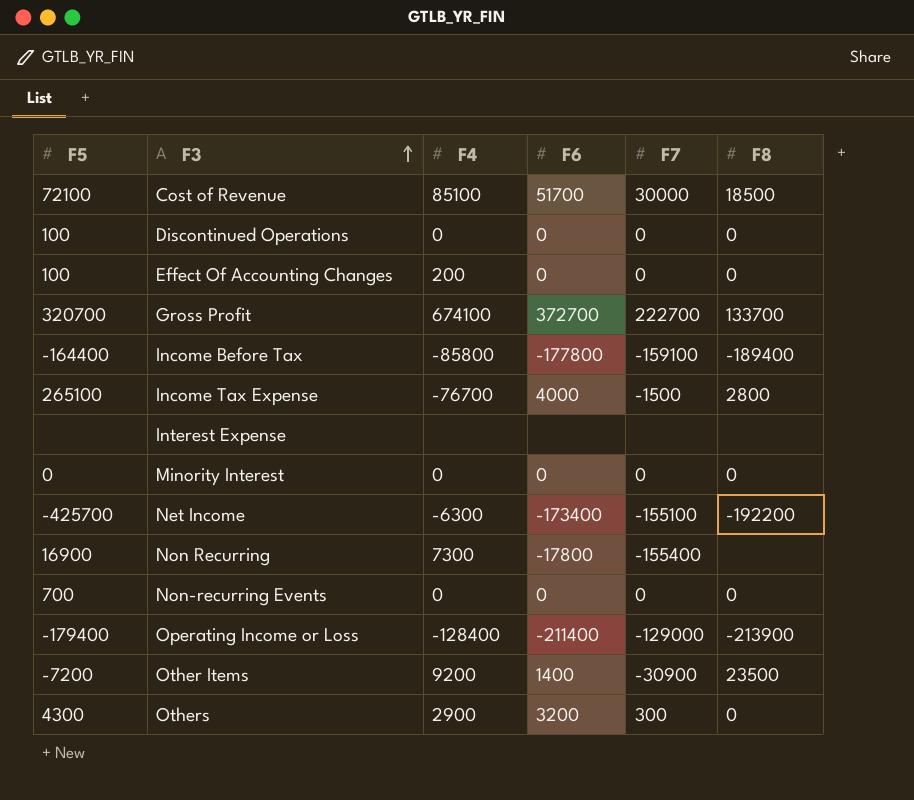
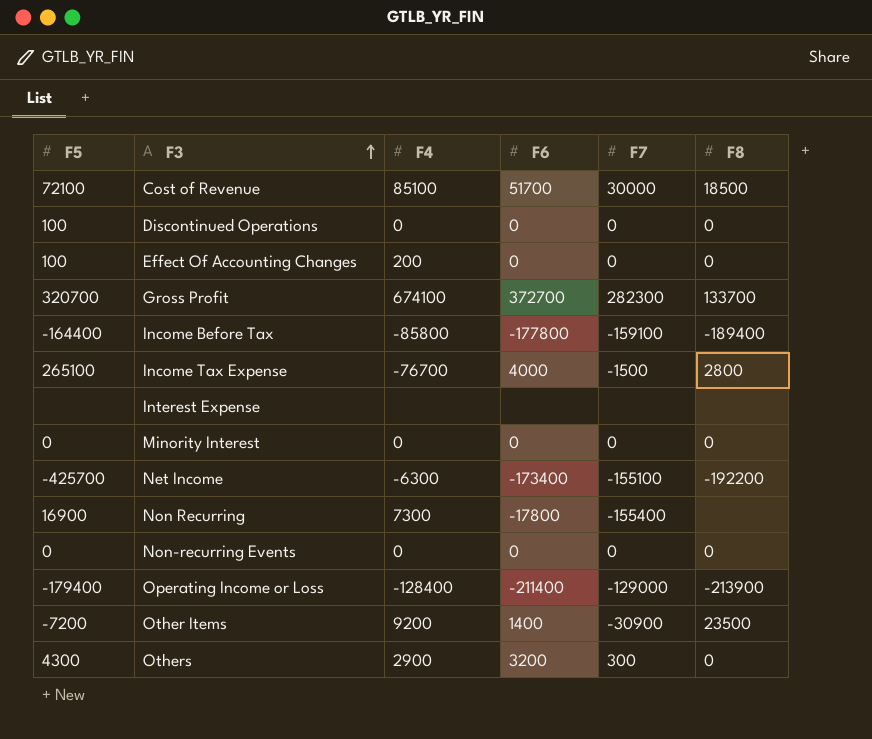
Gross Profit | F7: 222700 -> 282300
Non-recurring Events | F5: 700 -> 0

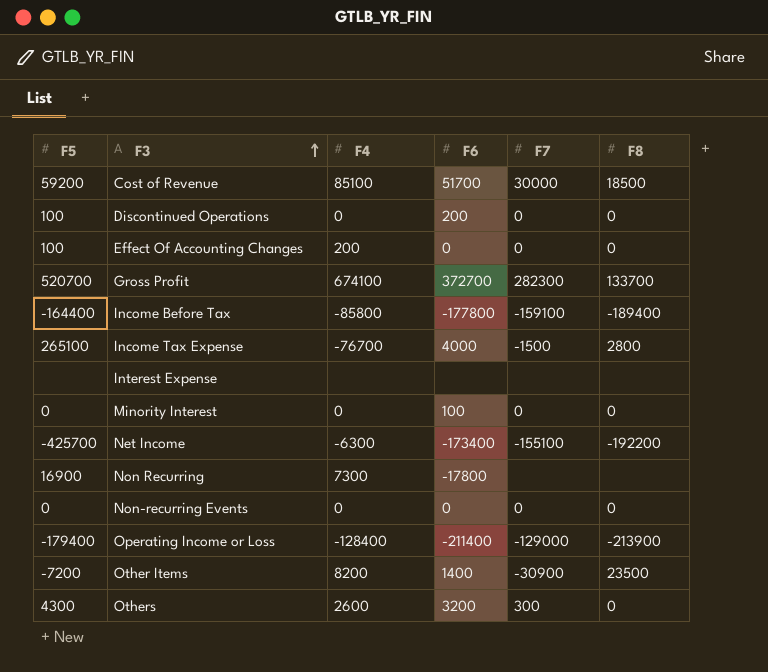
Cost of Revenue | F5: 72100 -> 59200
Discontinued Operations | F6: 0 -> 200
Gross Profit | F5: 320700 -> 520700
Minority Interest | F6: 0 -> 100
Non Recurring | F7: -155400 -> none
Other Items | F4: 9200 -> 8200
Others | F4: 2900 -> 2600

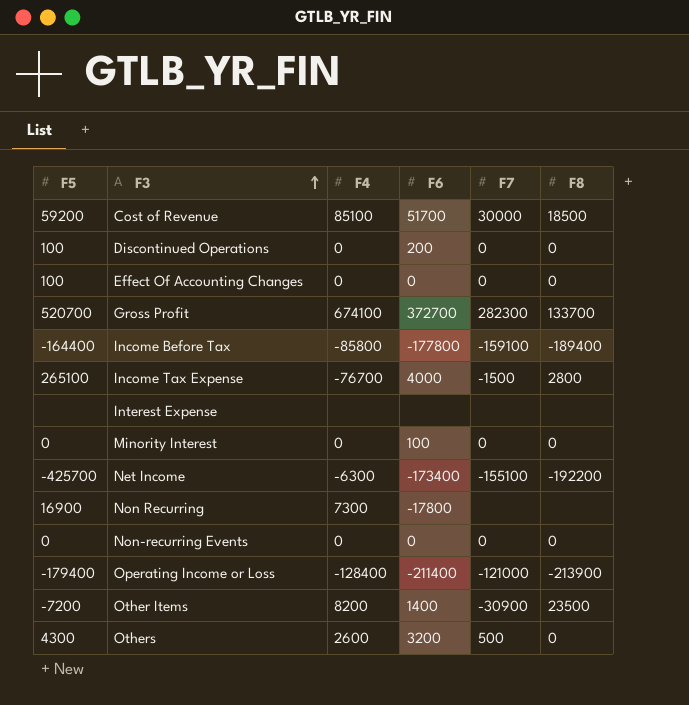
Effect Of Accounting Changes | F4: 200 -> 0
Operating Income or Loss | F7: -129000 -> -121000
Others | F7: 300 -> 500

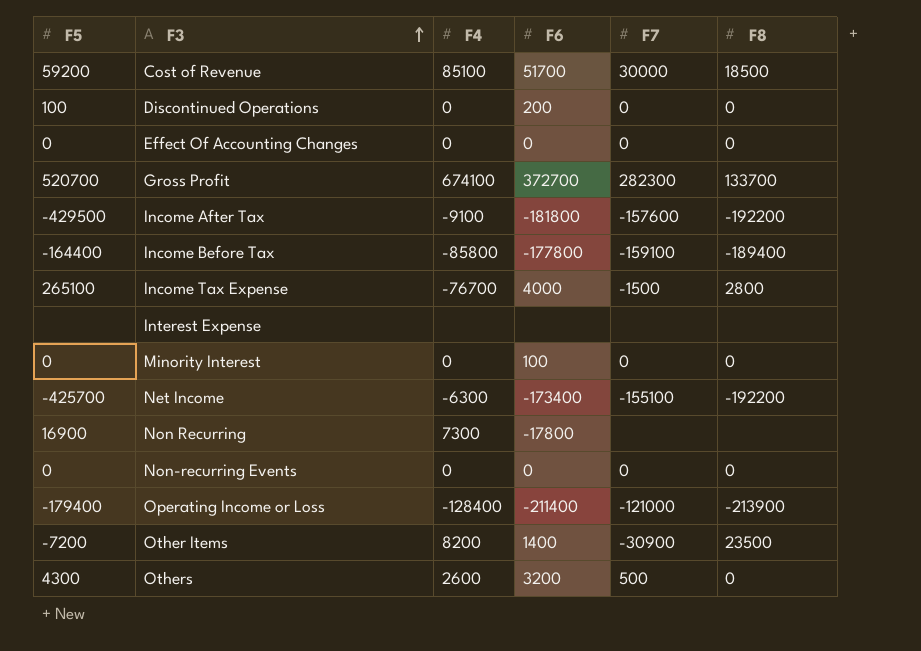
Effect Of Accounting Changes | F5: 100 -> 0
row Income After Tax: none -> -429500 | -9100 | -181800 | -157600 | -192200

